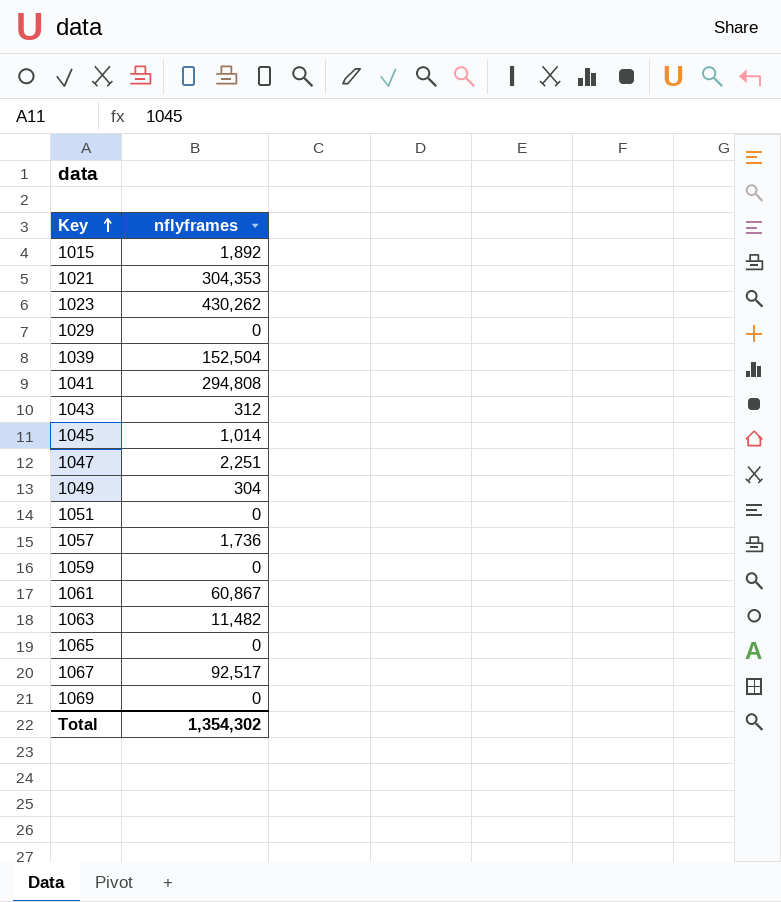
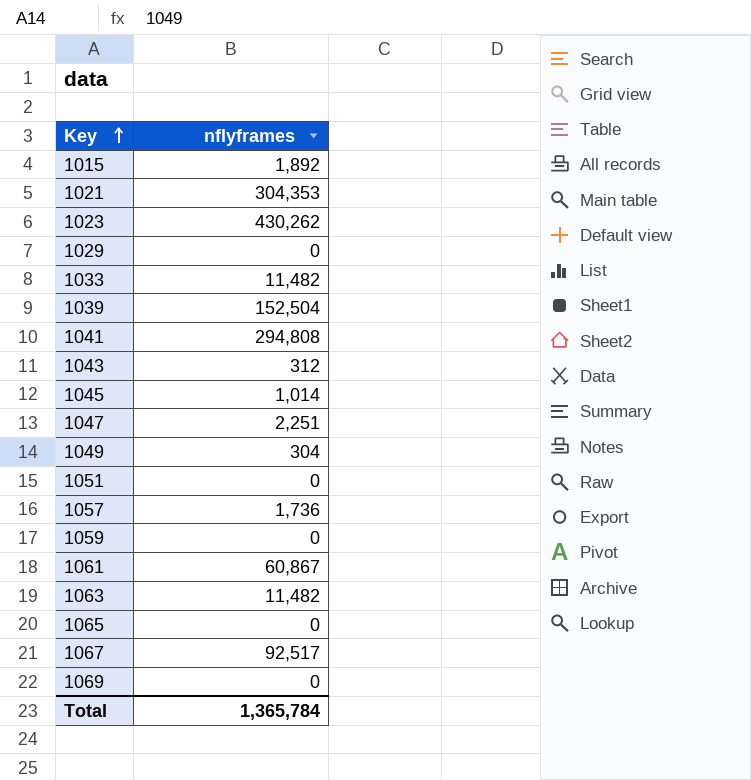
row 1033: none -> 11,482
Total | nflyframes: 1,354,302 -> 1,365,784

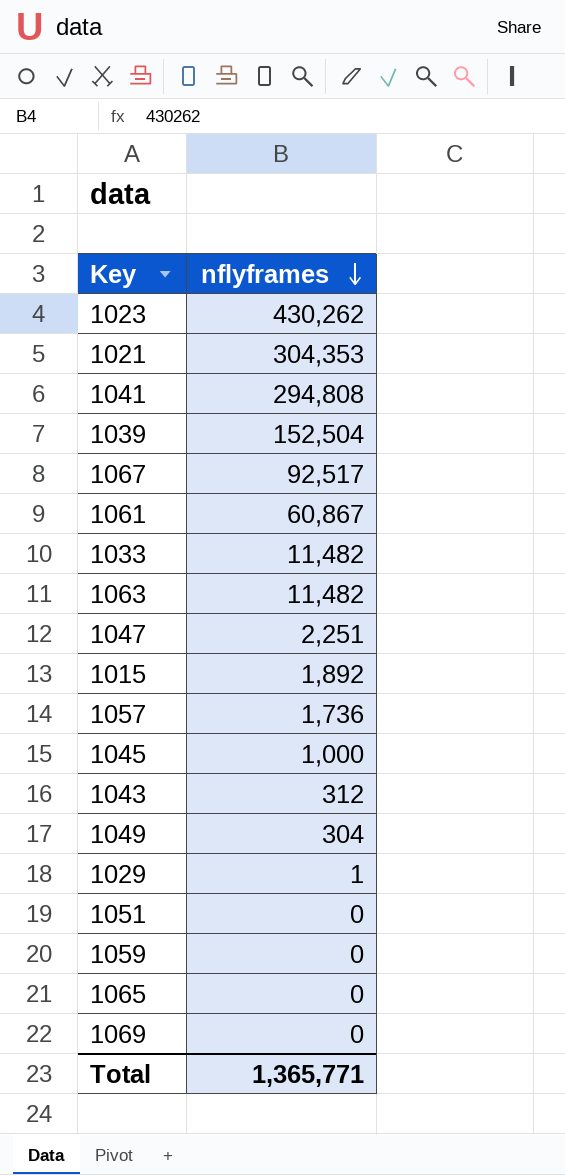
row order: Key ascending -> nflyframes descending
1045 | nflyframes: 1,014 -> 1,000
1029 | nflyframes: 0 -> 1
Total | nflyframes: 1,365,784 -> 1,365,771

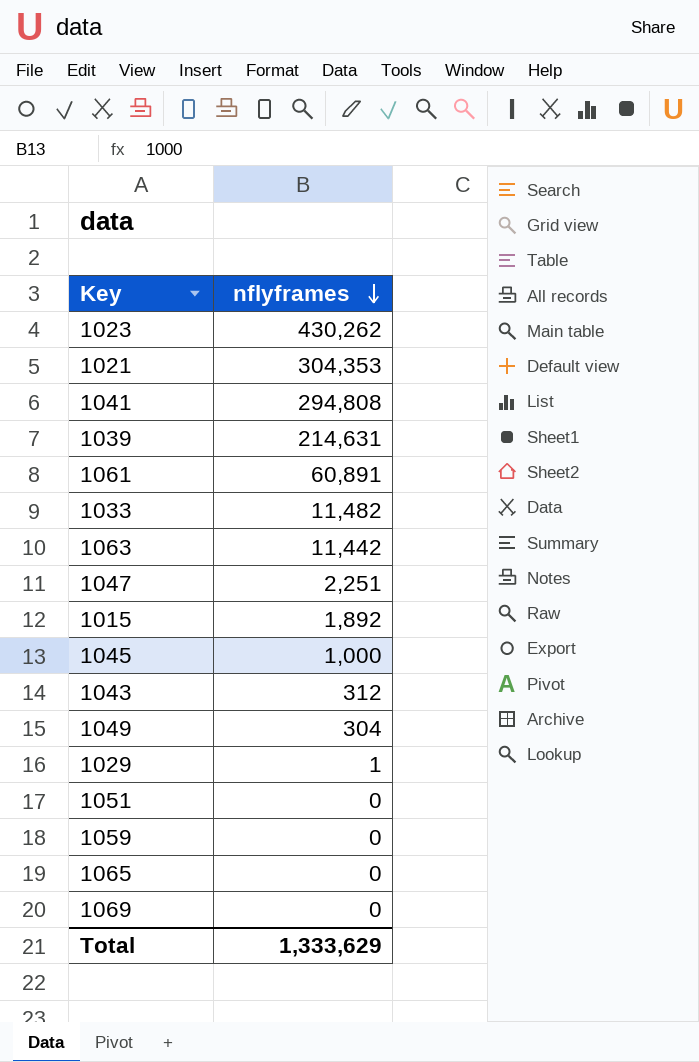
row 1067: 92,517 -> none
row 1057: 1,736 -> none
1039 | nflyframes: 152,504 -> 214,631
1061 | nflyframes: 60,867 -> 60,891
1063 | nflyframes: 11,482 -> 11,442
Total | nflyframes: 1,365,771 -> 1,333,629

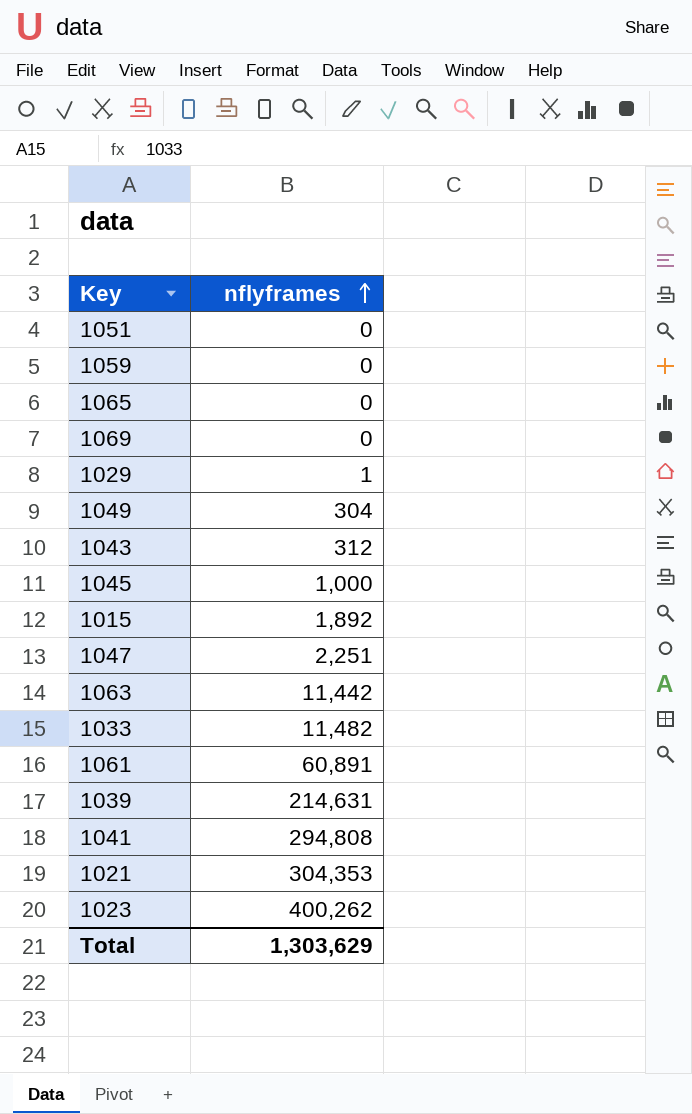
row order: nflyframes descending -> nflyframes ascending
1023 | nflyframes: 430,262 -> 400,262
Total | nflyframes: 1,333,629 -> 1,303,629

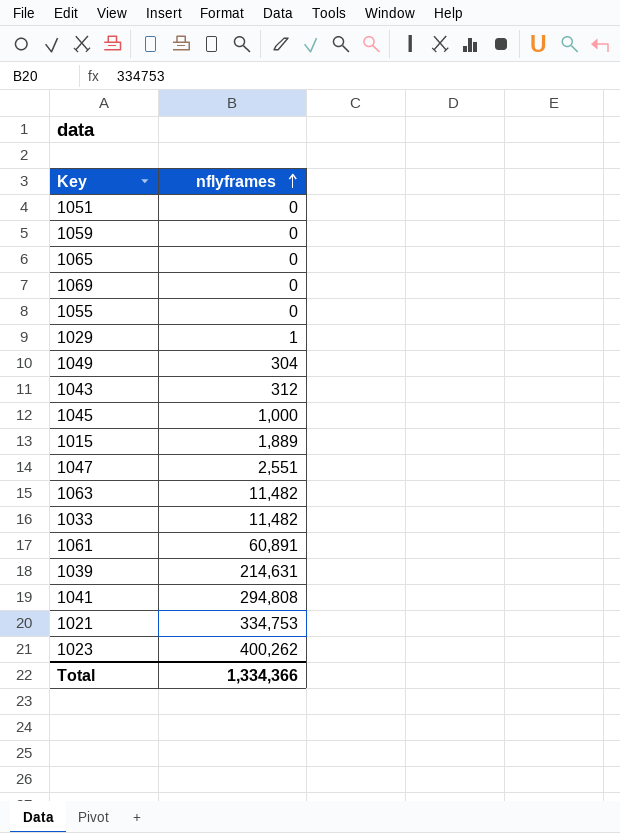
row 1055: none -> 0
1015 | nflyframes: 1,892 -> 1,889
1047 | nflyframes: 2,251 -> 2,551
1063 | nflyframes: 11,442 -> 11,482
1021 | nflyframes: 304,353 -> 334,753
Total | nflyframes: 1,303,629 -> 1,334,366

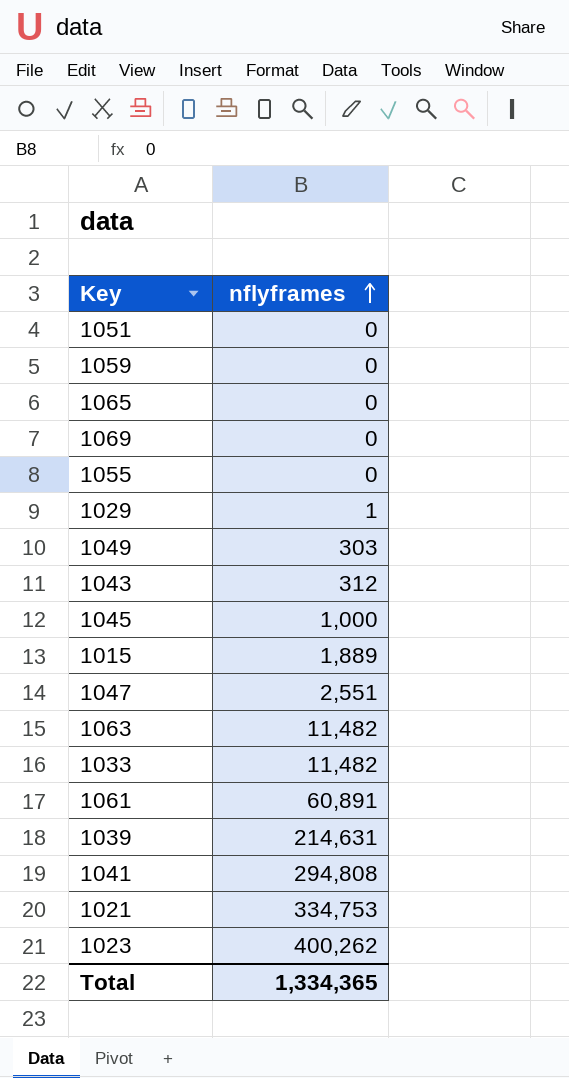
1049 | nflyframes: 304 -> 303
Total | nflyframes: 1,334,366 -> 1,334,365

